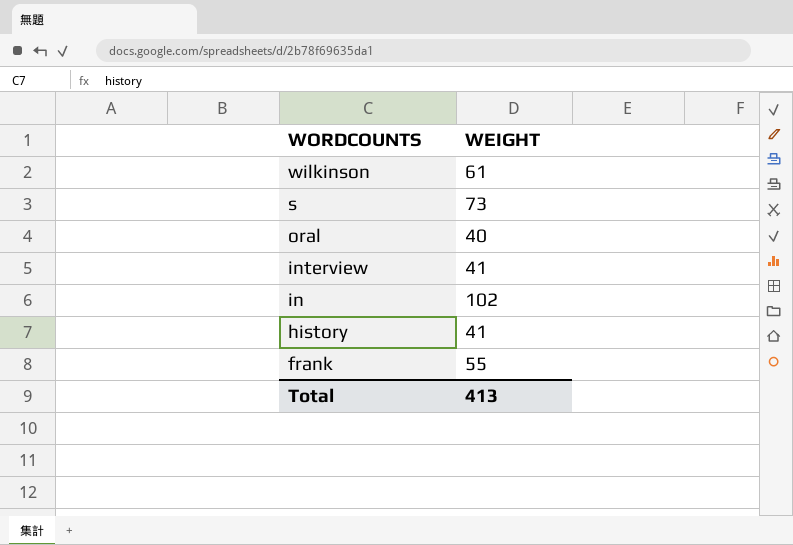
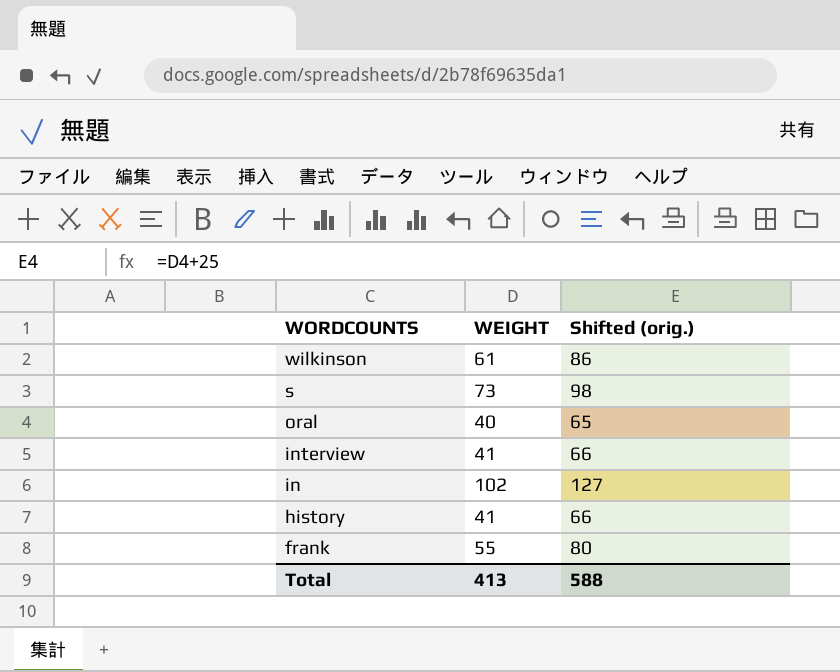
column Shifted (orig.) | formula: none -> [WEIGHT] + 25

